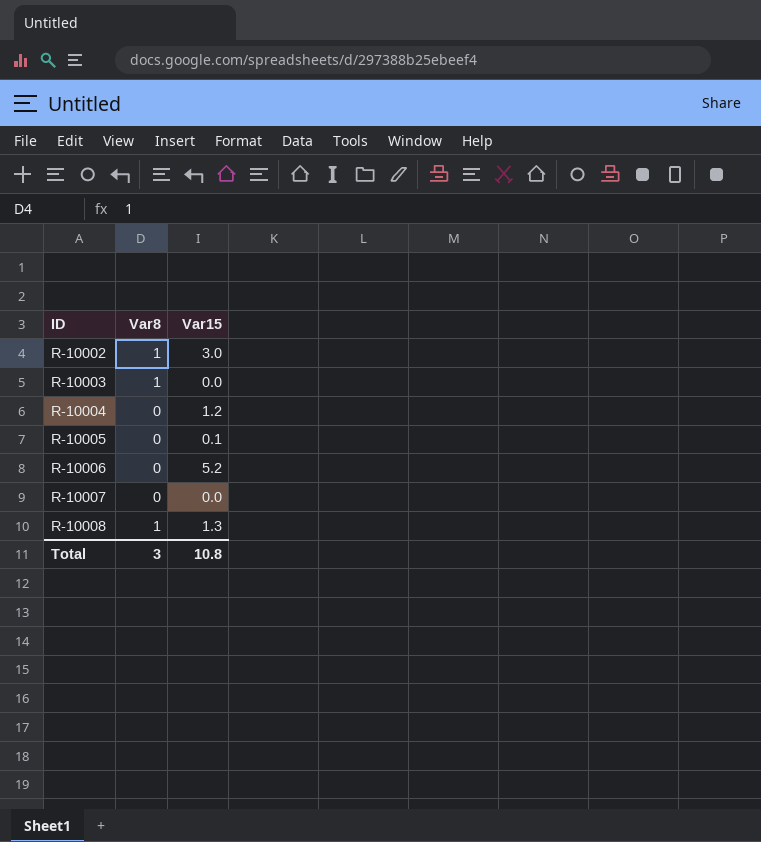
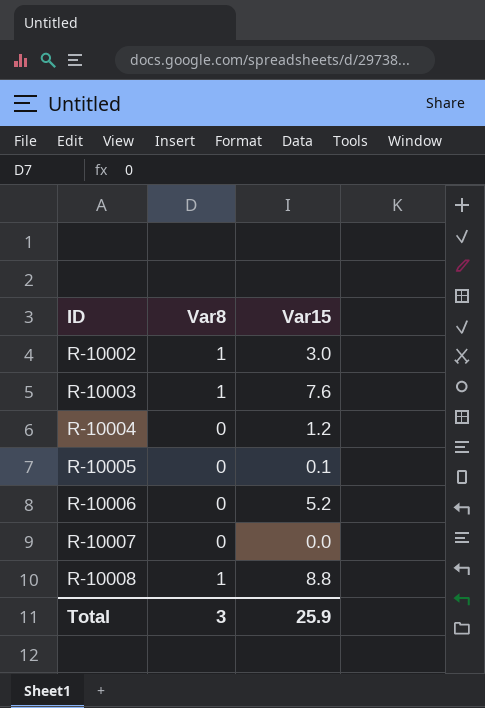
R-10003 | Var15: 0.0 -> 7.6
R-10008 | Var15: 1.3 -> 8.8
Total | Var15: 10.8 -> 25.9

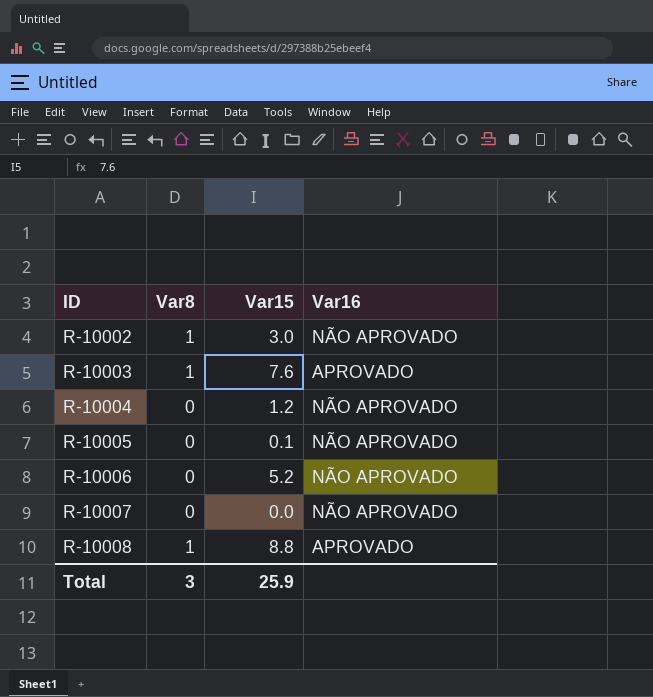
column Var16 | position: none -> 4

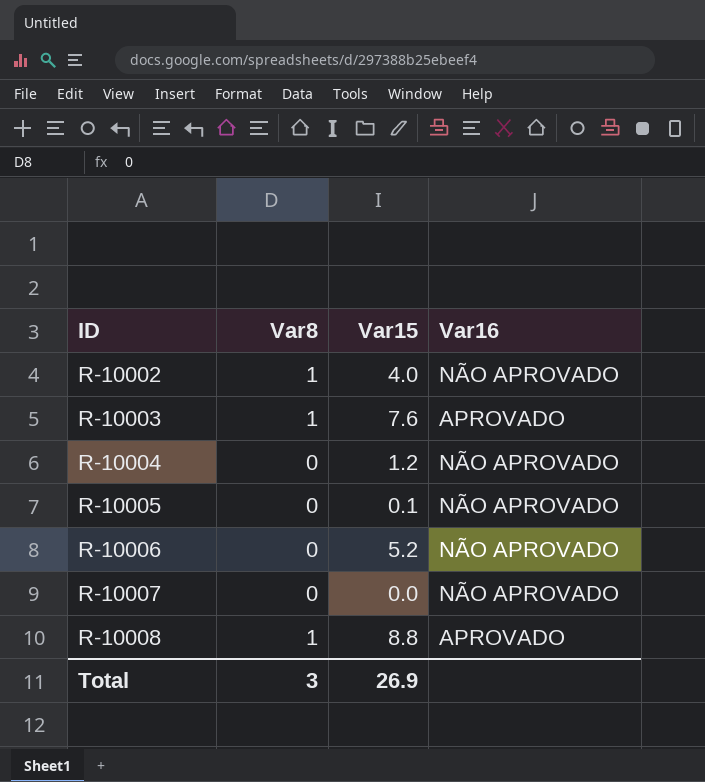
R-10002 | Var15: 3.0 -> 4.0
Total | Var15: 25.9 -> 26.9

